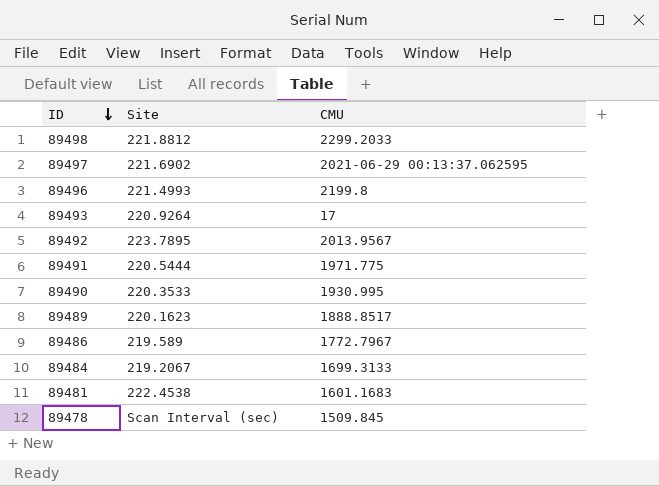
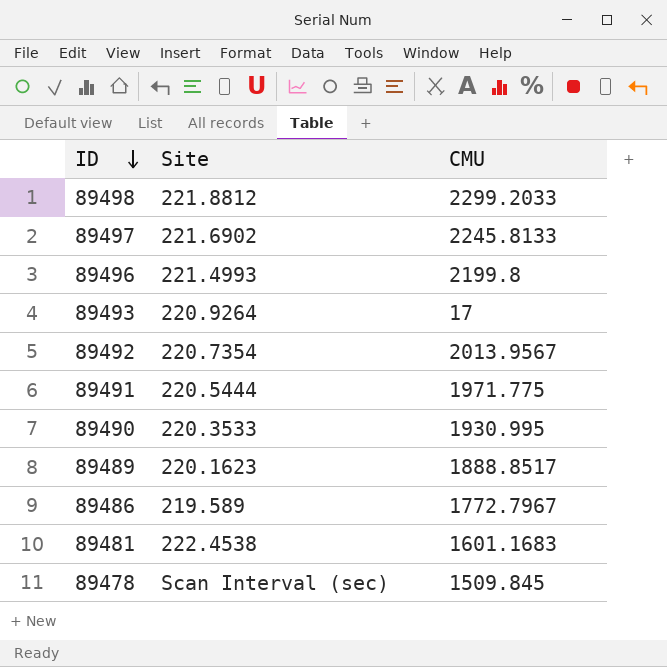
row 89484: 219.2067 | 1699.3133 -> none
89497 | CMU: 2021-06-29 00:13:37.062595 -> 2245.8133
89492 | Site: 223.7895 -> 220.7354

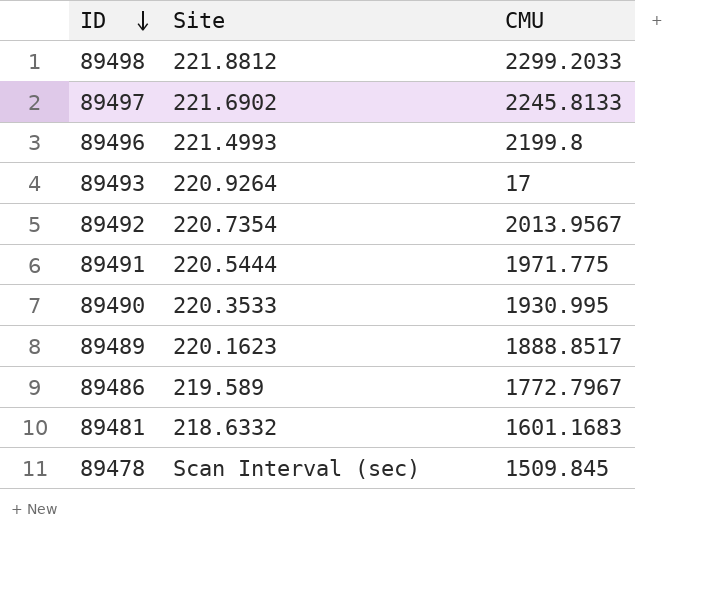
89481 | Site: 222.4538 -> 218.6332

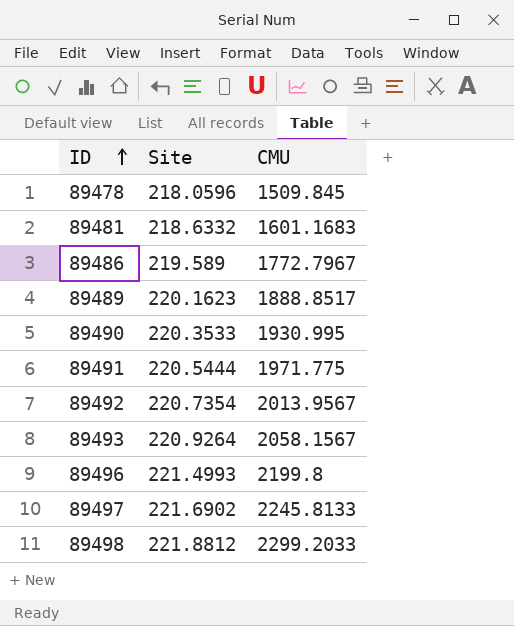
row order: ID descending -> ID ascending
89478 | Site: Scan Interval (sec) -> 218.0596
89493 | CMU: 17 -> 2058.1567

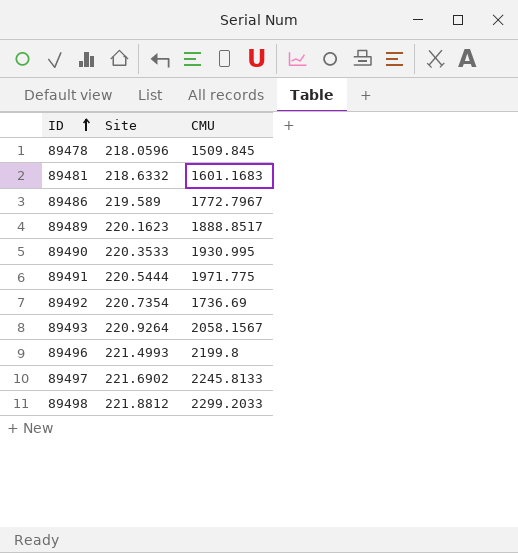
89492 | CMU: 2013.9567 -> 1736.69

